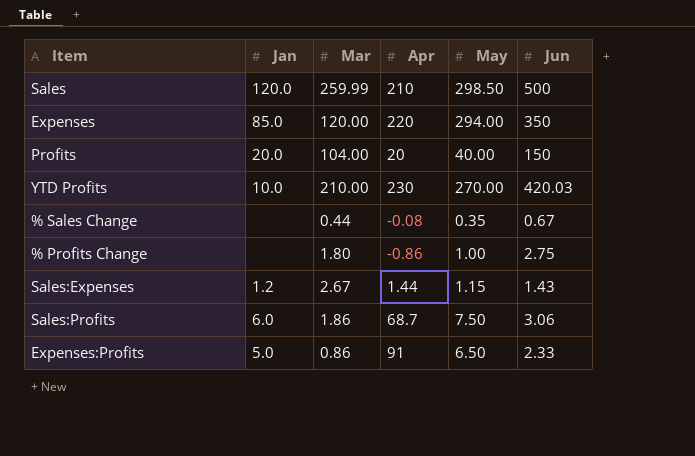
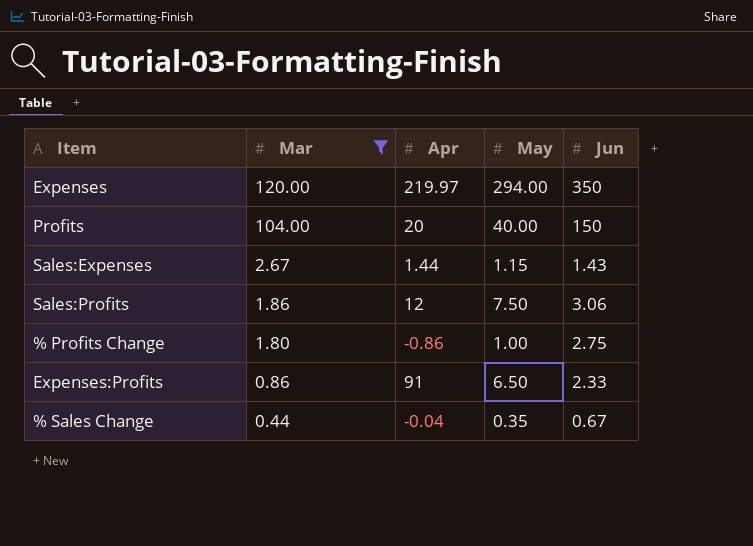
filter: none -> Mar <= 120.00
row order: none -> Mar descending
column Jan | position: 2 -> none
Expenses | Apr: 220 -> 219.97
Sales:Profits | Apr: 68.7 -> 12
% Sales Change | Apr: -0.08 -> -0.04

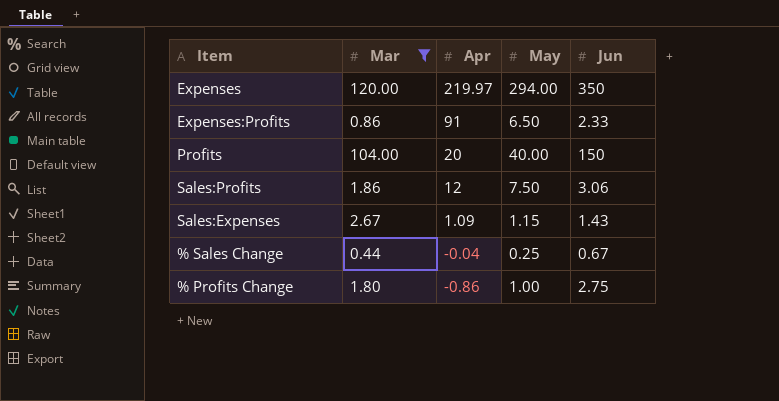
row order: Mar descending -> Apr descending
Sales:Expenses | Apr: 1.44 -> 1.09
% Sales Change | May: 0.35 -> 0.25

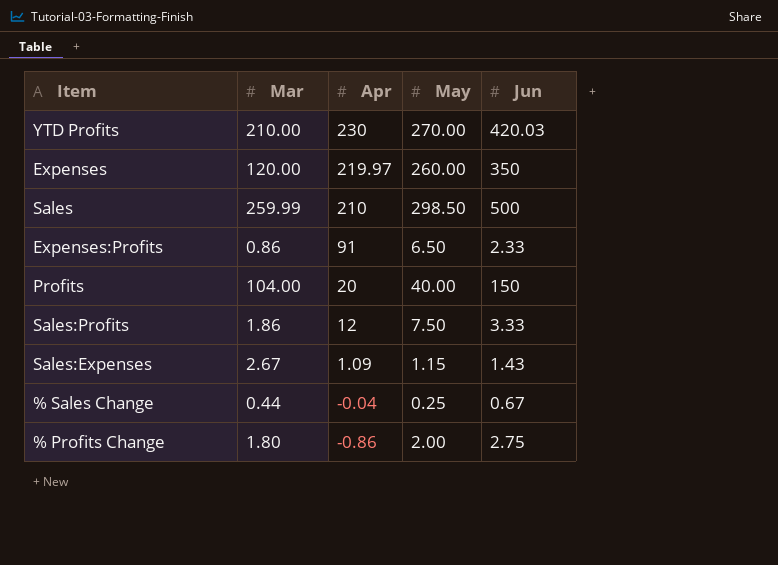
filter: Mar <= 120.00 -> none
Expenses | May: 294.00 -> 260.00
Sales:Profits | Jun: 3.06 -> 3.33
% Profits Change | May: 1.00 -> 2.00

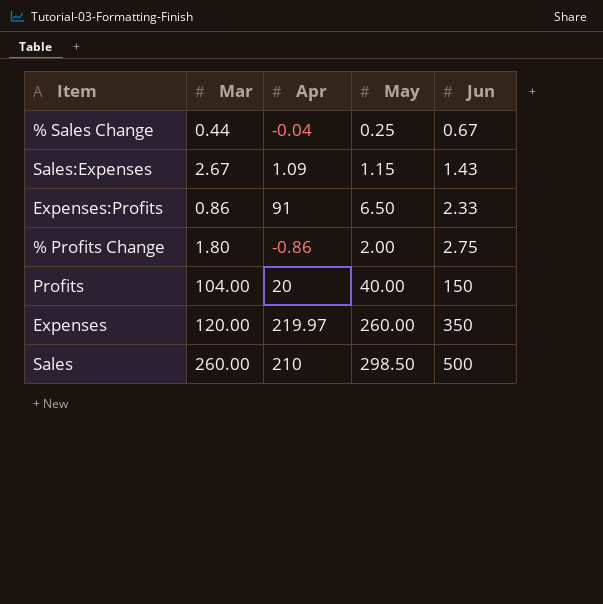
row order: Apr descending -> Jun ascending
row YTD Profits: 210.00 | 230 | 270.00 | 420.03 -> none
row Sales:Profits: 1.86 | 12 | 7.50 | 3.33 -> none
Sales | Mar: 259.99 -> 260.00

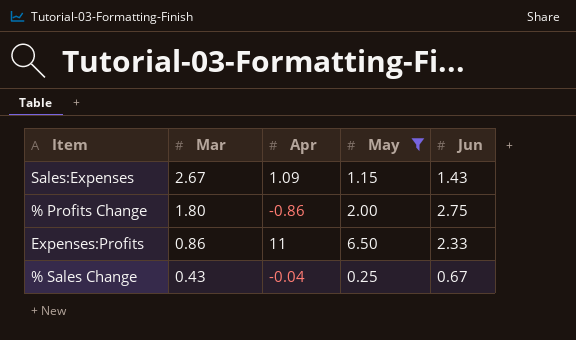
filter: none -> May <= 6.50
row order: Jun ascending -> Mar descending
Expenses:Profits | Apr: 91 -> 11
% Sales Change | Mar: 0.44 -> 0.43

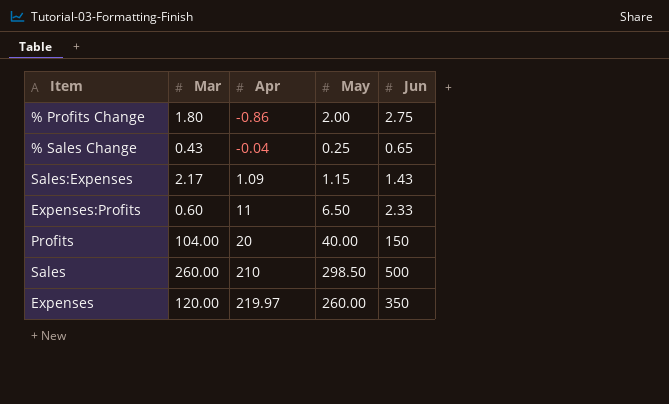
filter: May <= 6.50 -> none
row order: Mar descending -> Apr ascending
% Sales Change | Jun: 0.67 -> 0.65
Sales:Expenses | Mar: 2.67 -> 2.17
Expenses:Profits | Mar: 0.86 -> 0.60

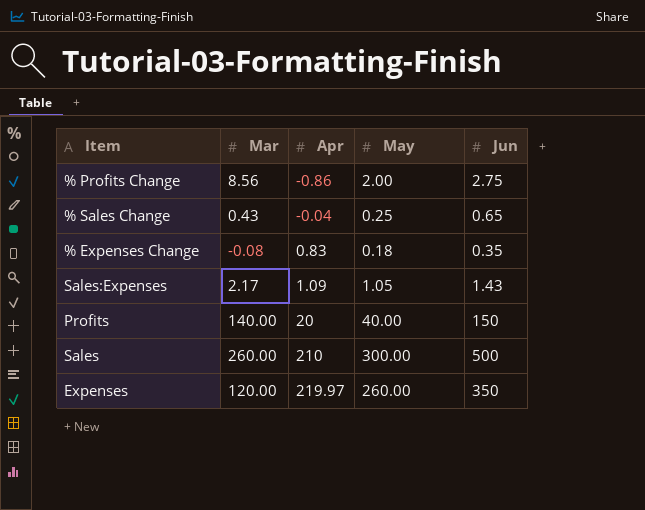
row Expenses:Profits: 0.60 | 11 | 6.50 | 2.33 -> none
% Profits Change | Mar: 1.80 -> 8.56
row % Expenses Change: none -> -0.08 | 0.83 | 0.18 | 0.35
Sales:Expenses | May: 1.15 -> 1.05
Profits | Mar: 104.00 -> 140.00
Sales | May: 298.50 -> 300.00

